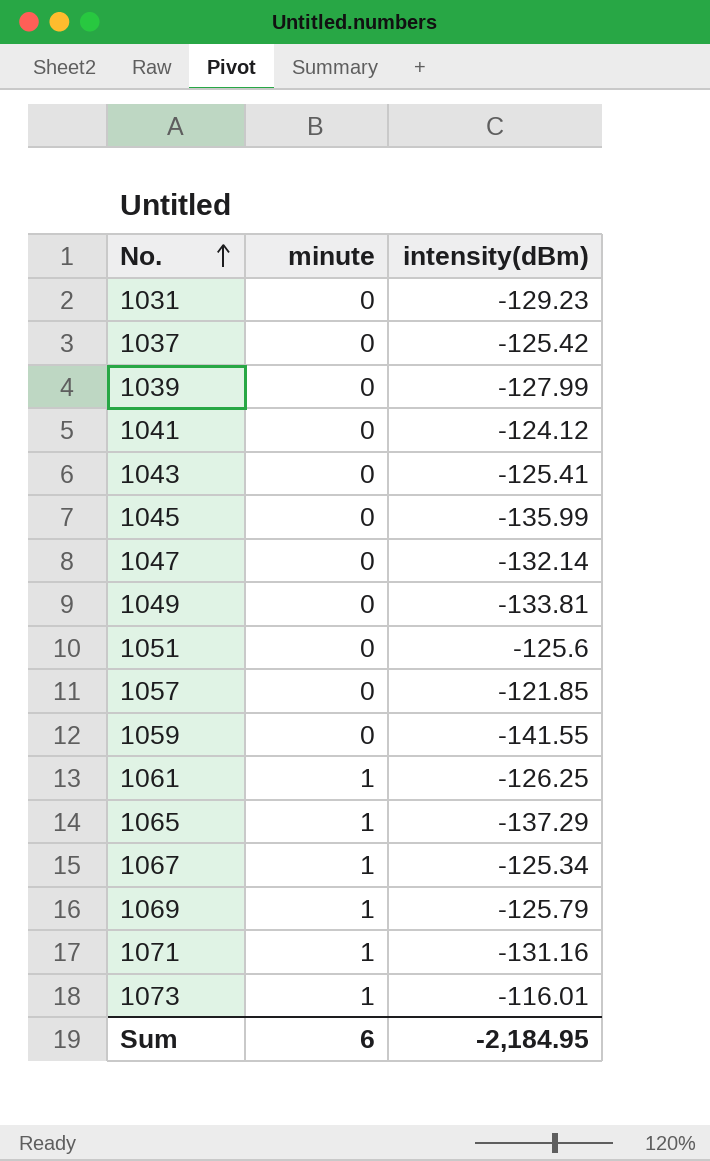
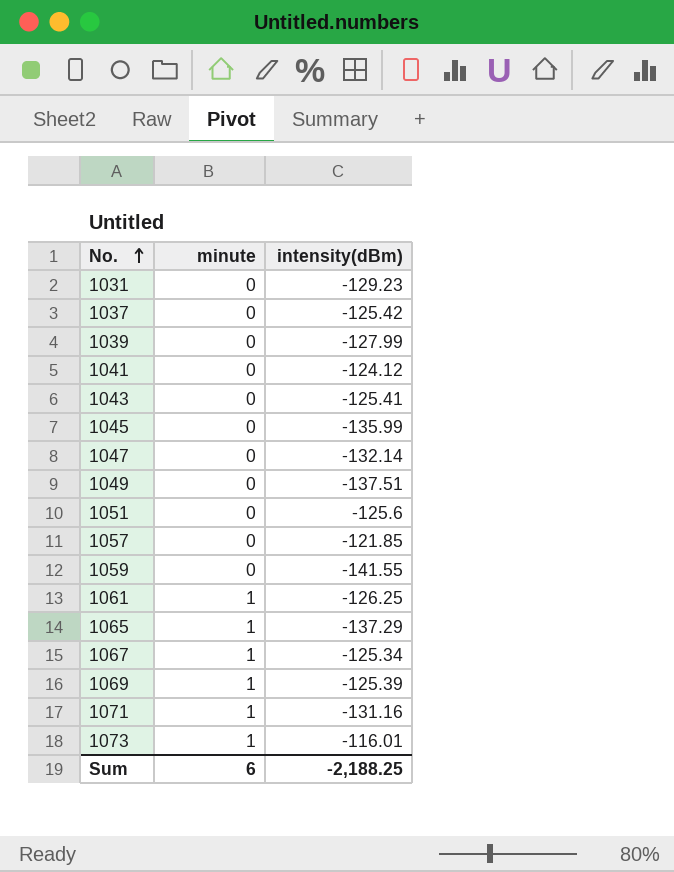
1049 | intensity(dBm): -133.81 -> -137.51
1069 | intensity(dBm): -125.79 -> -125.39
Sum | intensity(dBm): -2,184.95 -> -2,188.25

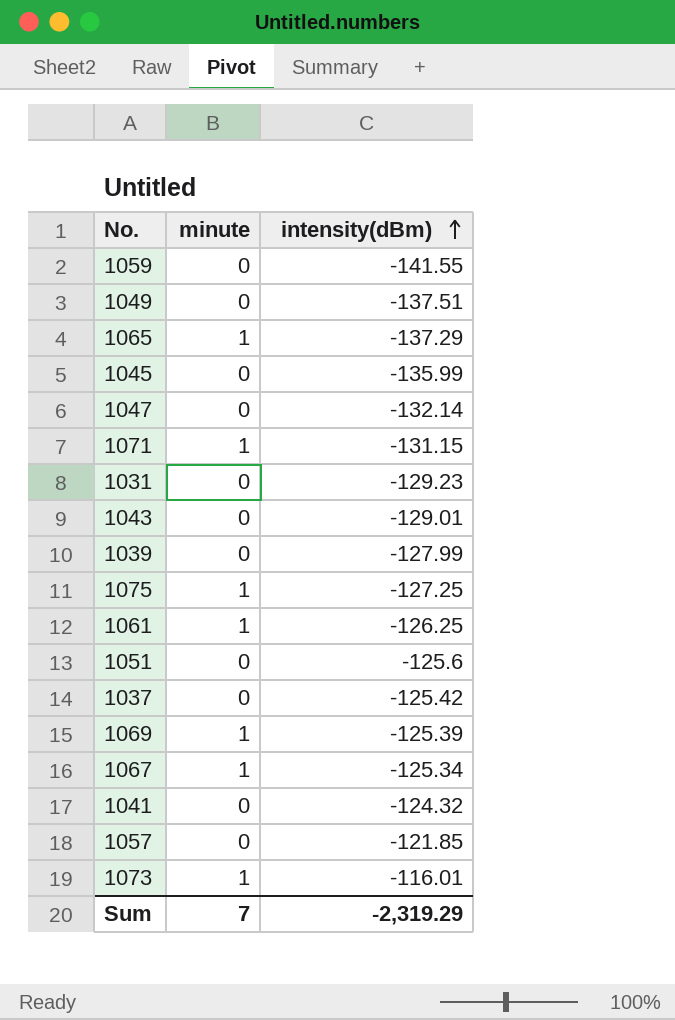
row order: No. ascending -> intensity(dBm) ascending
1071 | intensity(dBm): -131.16 -> -131.15
1043 | intensity(dBm): -125.41 -> -129.01
row 1075: none -> 1 | -127.25
1041 | intensity(dBm): -124.12 -> -124.32
Sum | minute: 6 -> 7
Sum | intensity(dBm): -2,188.25 -> -2,319.29

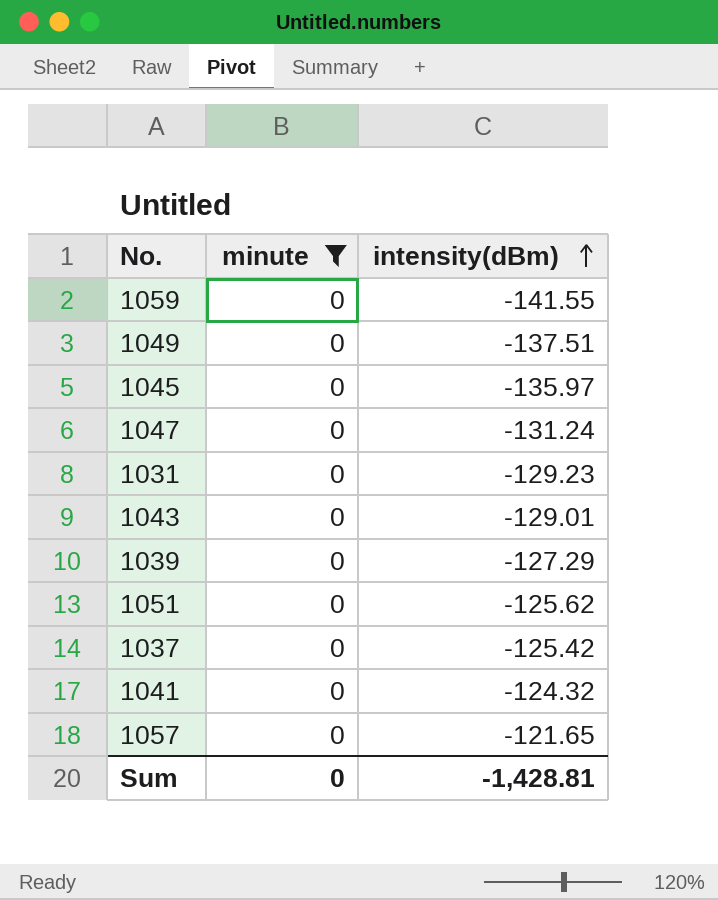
filter: none -> minute = 0
1045 | intensity(dBm): -135.99 -> -135.97
1047 | intensity(dBm): -132.14 -> -131.24
1039 | intensity(dBm): -127.99 -> -127.29
1051 | intensity(dBm): -125.6 -> -125.62
1057 | intensity(dBm): -121.85 -> -121.65
Sum | minute: 7 -> 0
Sum | intensity(dBm): -2,319.29 -> -1,428.81

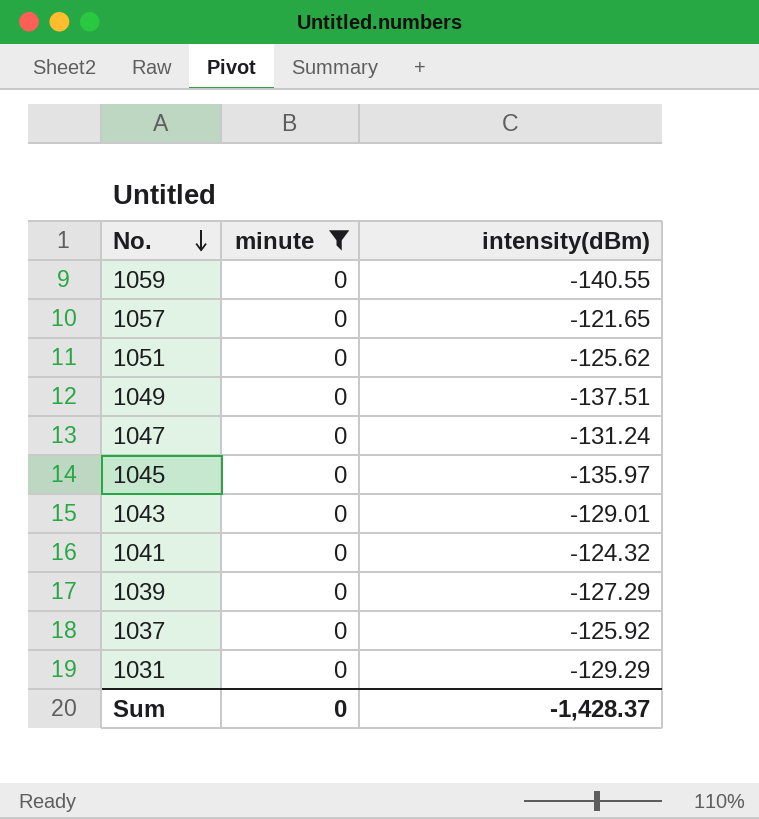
row order: intensity(dBm) ascending -> No. descending
1059 | intensity(dBm): -141.55 -> -140.55
1037 | intensity(dBm): -125.42 -> -125.92
1031 | intensity(dBm): -129.23 -> -129.29
Sum | intensity(dBm): -1,428.81 -> -1,428.37

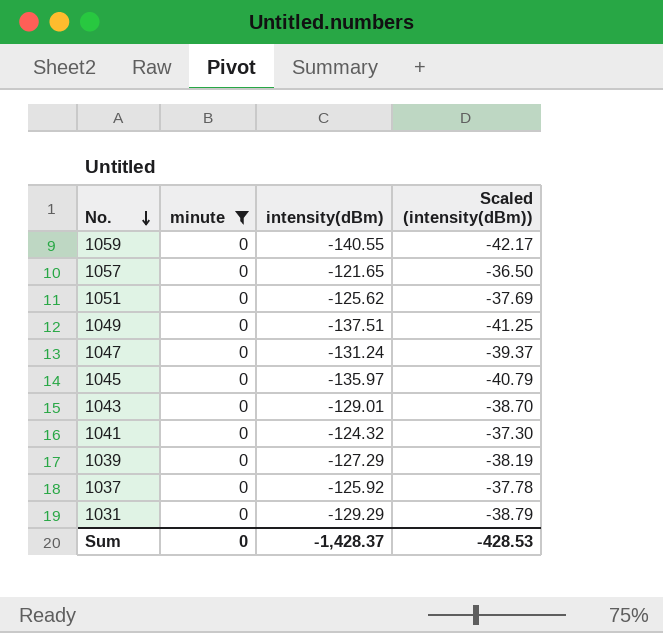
column Scaled (intensity(dBm)) | formula: none -> [intensity(dBm)] * 0.3

